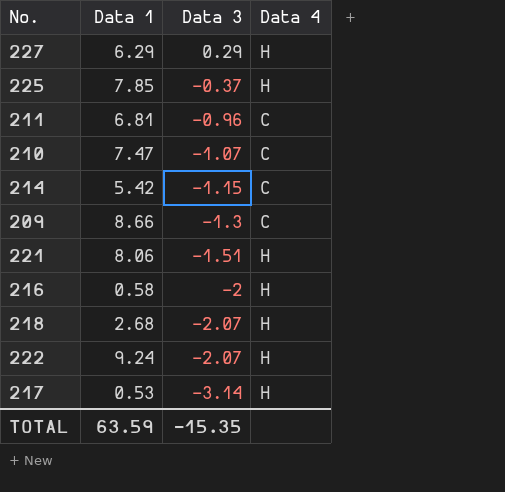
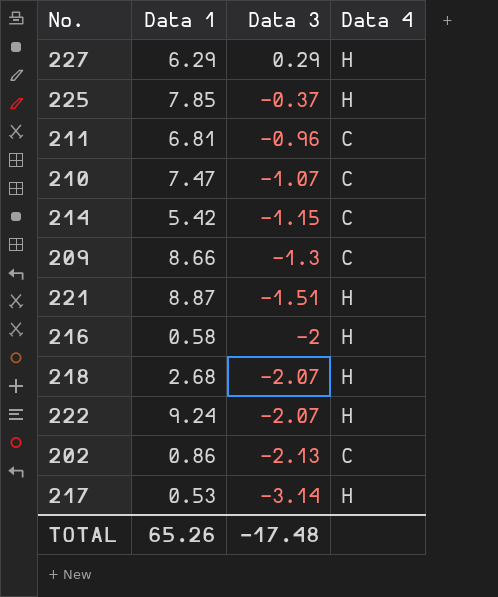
221 | Data 1: 8.06 -> 8.87
row 202: none -> 0.86 | -2.13 | C
TOTAL | Data 1: 63.59 -> 65.26
TOTAL | Data 3: -15.35 -> -17.48

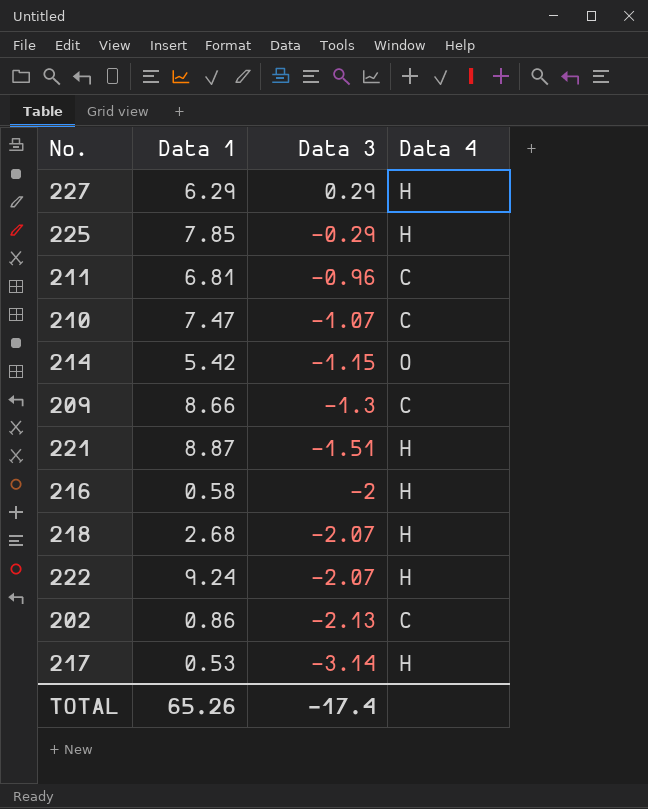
225 | Data 3: -0.37 -> -0.29
214 | Data 4: C -> O
TOTAL | Data 3: -17.48 -> -17.4

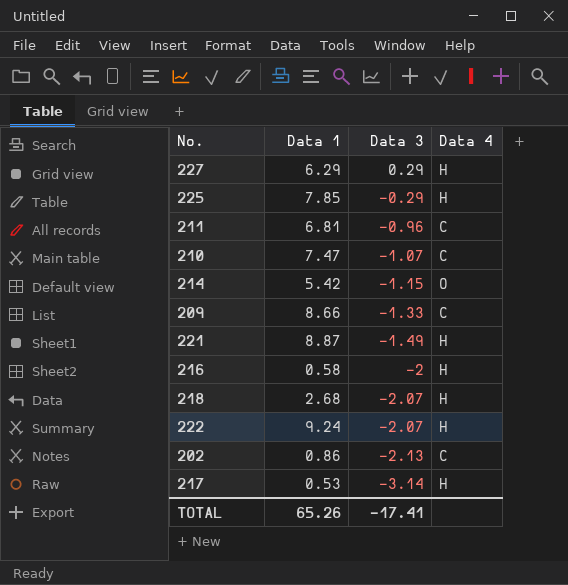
209 | Data 3: -1.3 -> -1.33
221 | Data 3: -1.51 -> -1.49
TOTAL | Data 3: -17.4 -> -17.41

